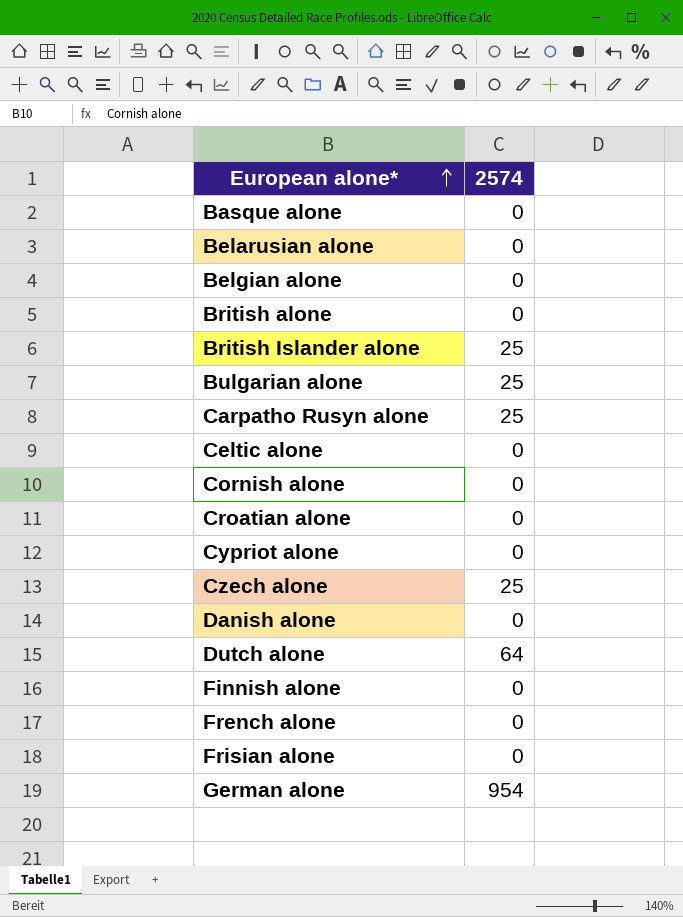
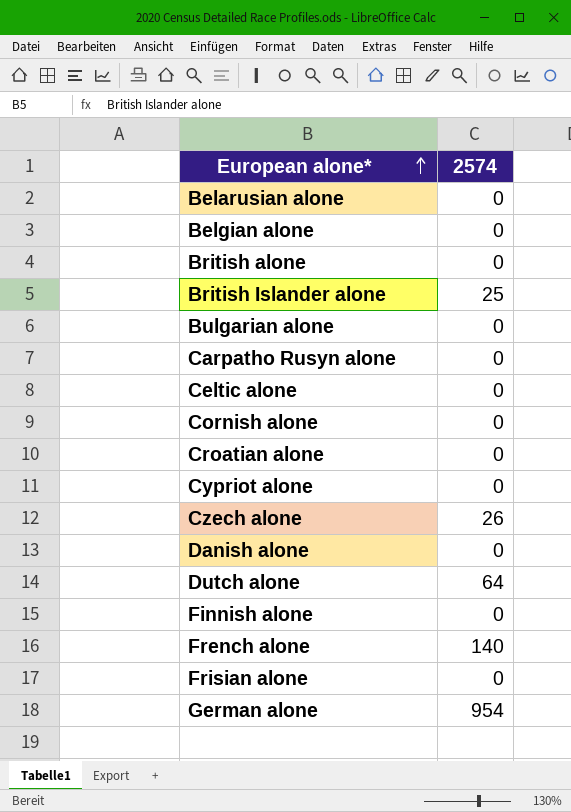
row Basque alone: 0 -> none
Bulgarian alone | 2574: 25 -> 0
Carpatho Rusyn alone | 2574: 25 -> 0
Czech alone | 2574: 25 -> 26
French alone | 2574: 0 -> 140

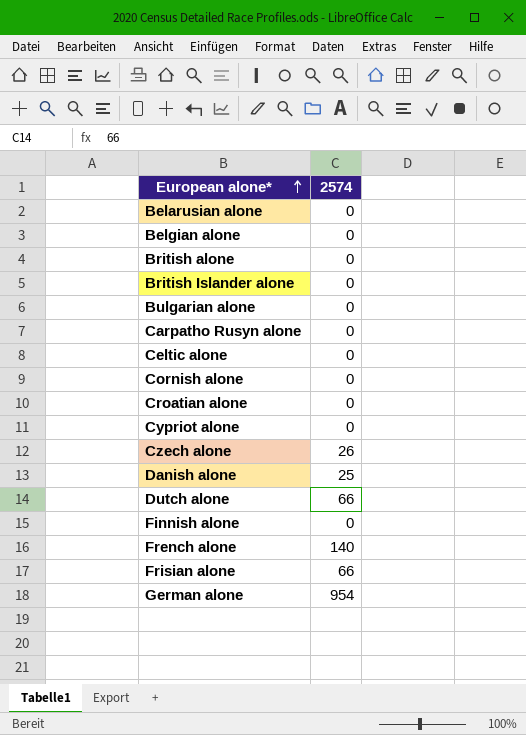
British Islander alone | 2574: 25 -> 0
Danish alone | 2574: 0 -> 25
Dutch alone | 2574: 64 -> 66
Frisian alone | 2574: 0 -> 66

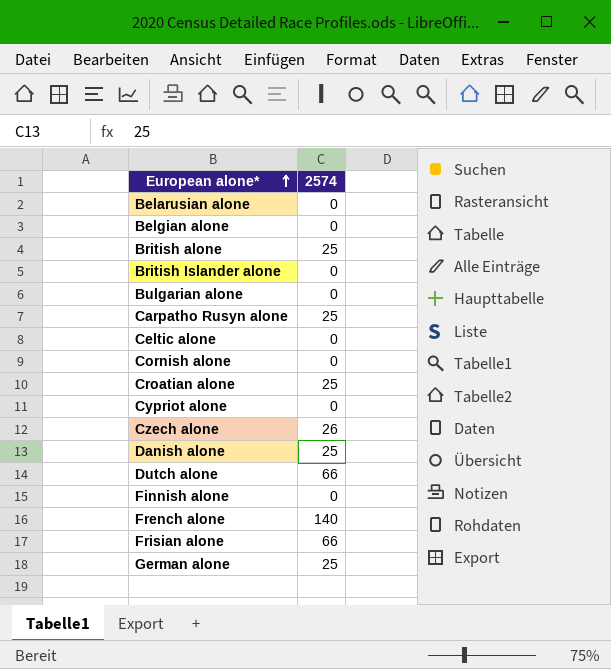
British alone | 2574: 0 -> 25
Carpatho Rusyn alone | 2574: 0 -> 25
Croatian alone | 2574: 0 -> 25
German alone | 2574: 954 -> 25

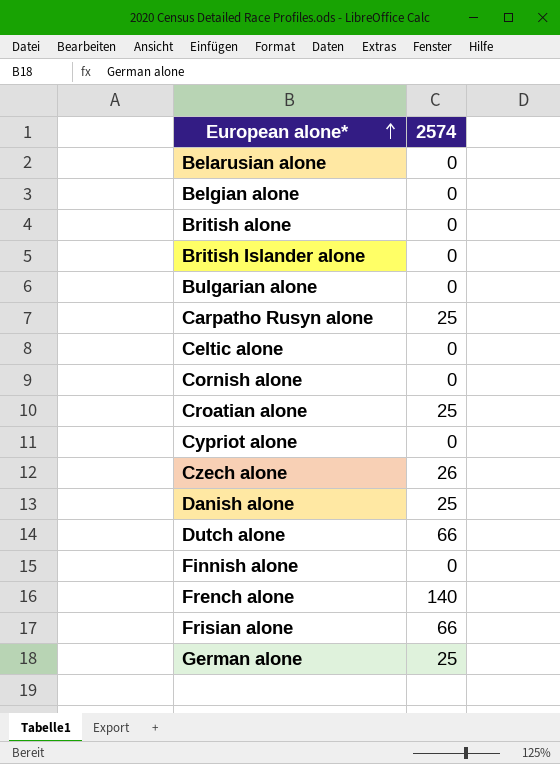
British alone | 2574: 25 -> 0

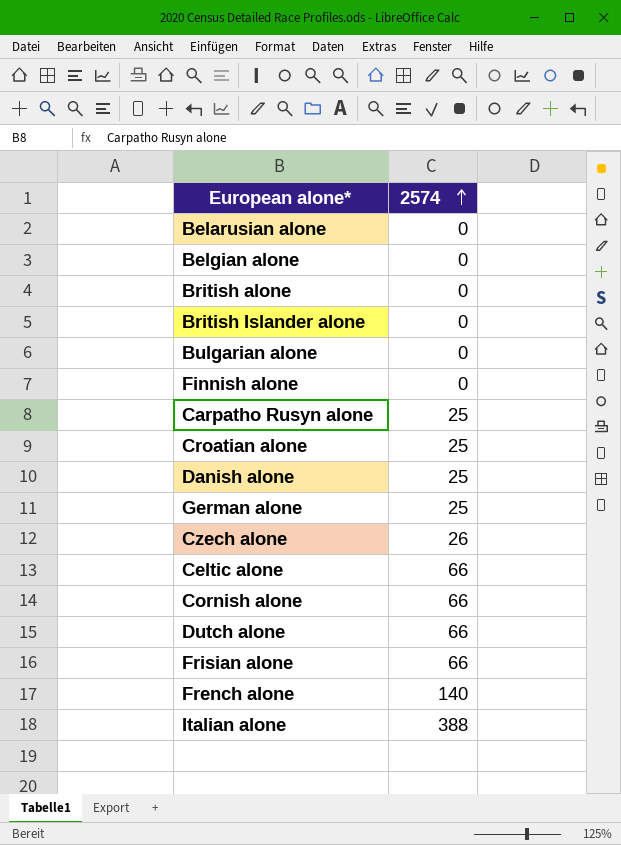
row order: European alone* ascending -> 2574 ascending
row Cypriot alone: 0 -> none
Celtic alone | 2574: 0 -> 66
Cornish alone | 2574: 0 -> 66
row Italian alone: none -> 388

